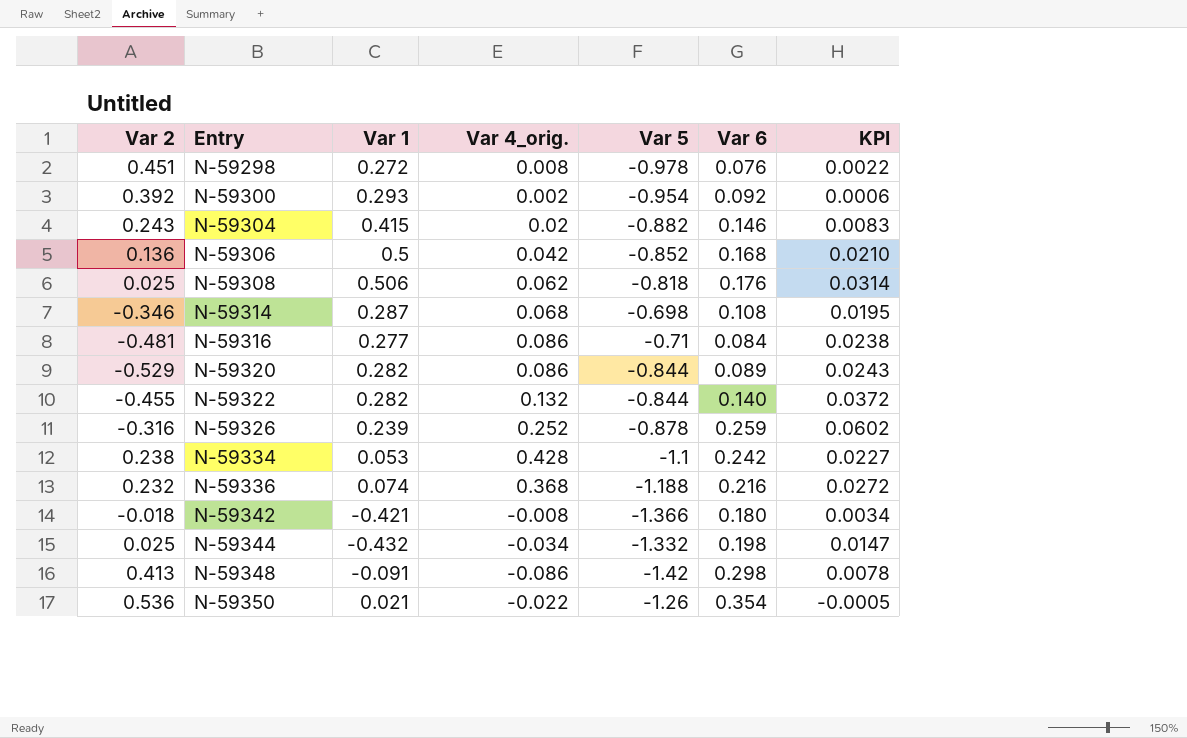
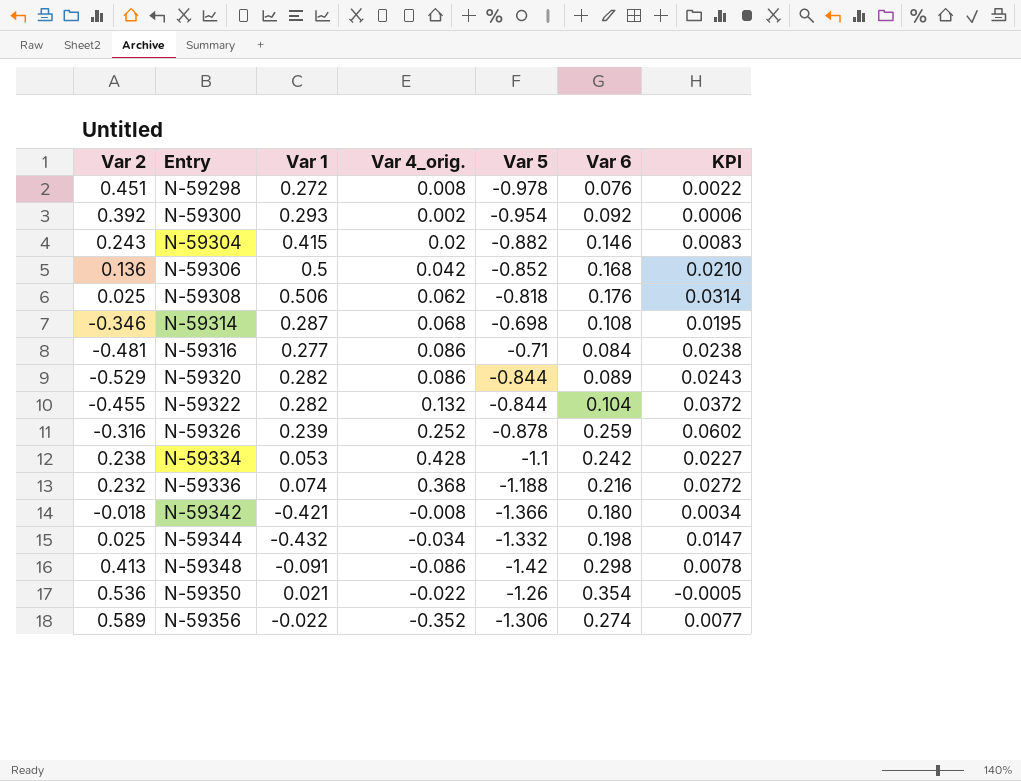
N-59322 | Var 6: 0.140 -> 0.104
row N-59356: none -> 0.589 | -0.022 | -0.352 | -1.306 | 0.274 | 0.0077

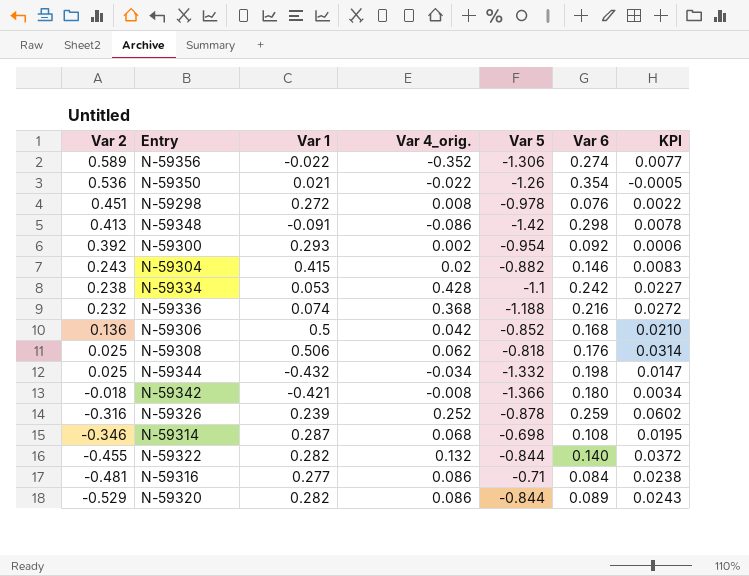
row order: Entry ascending -> Var 2 descending
N-59322 | Var 6: 0.104 -> 0.140

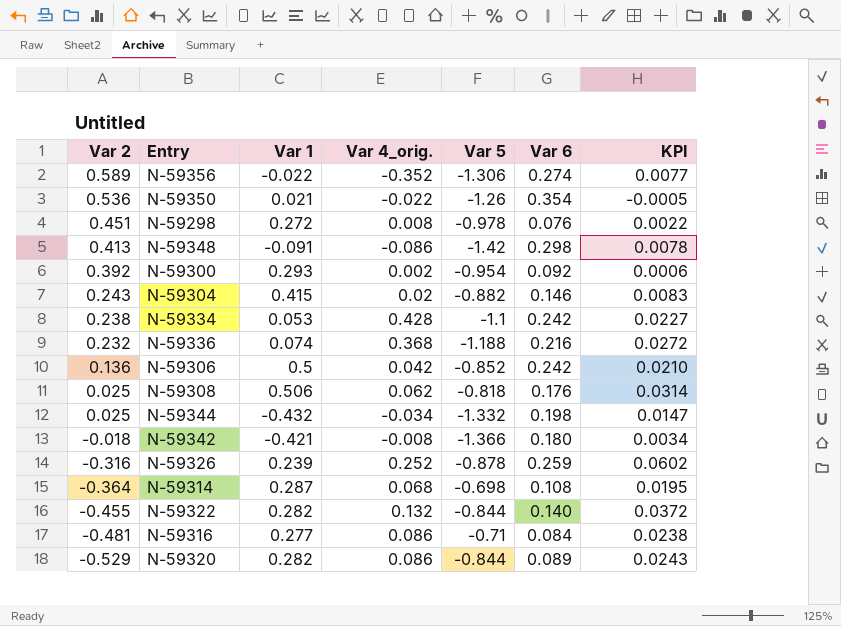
N-59306 | Var 6: 0.168 -> 0.242
N-59314 | Var 2: -0.346 -> -0.364

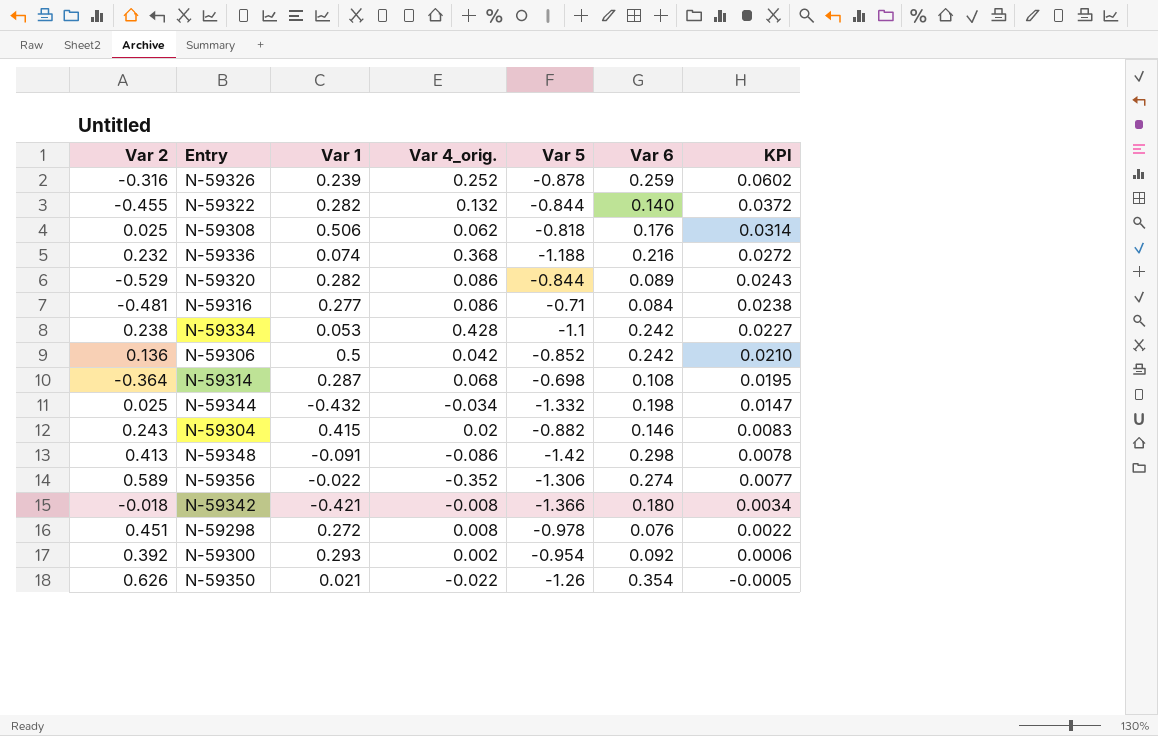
row order: Var 2 descending -> KPI descending
N-59350 | Var 2: 0.536 -> 0.626

